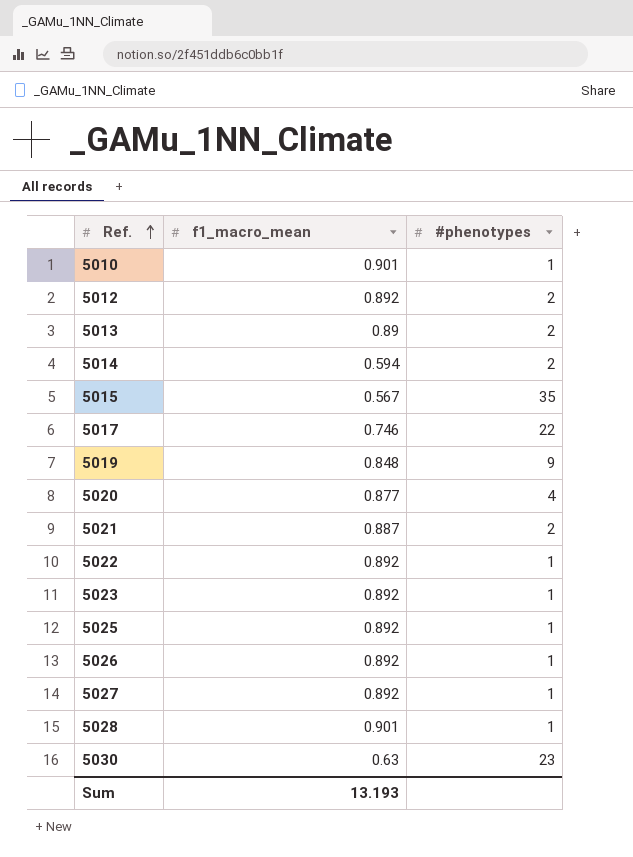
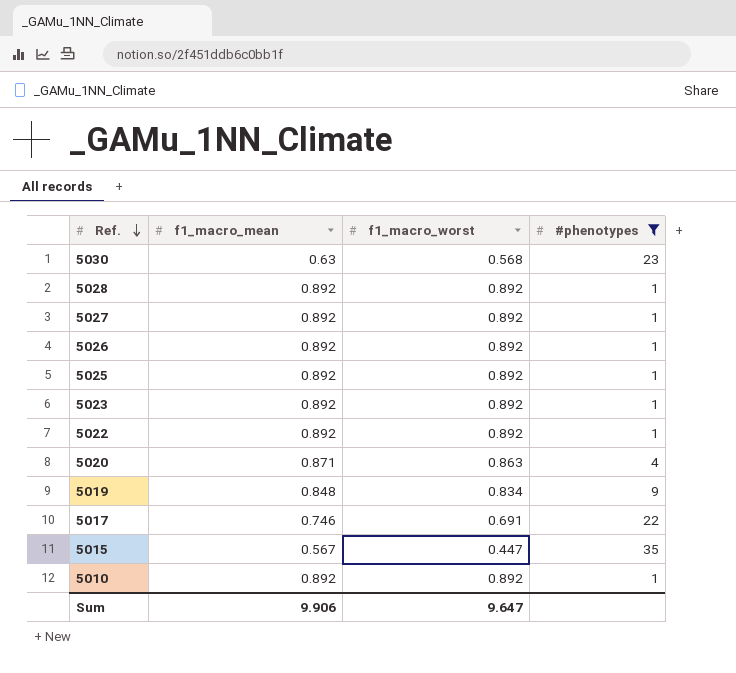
filter: none -> #phenotypes != 2
row order: Ref. ascending -> Ref. descending
column f1_macro_worst | position: none -> 3
5028 | f1_macro_mean: 0.901 -> 0.892
5020 | f1_macro_mean: 0.877 -> 0.871
5010 | f1_macro_mean: 0.901 -> 0.892
Sum | f1_macro_mean: 13.193 -> 9.906

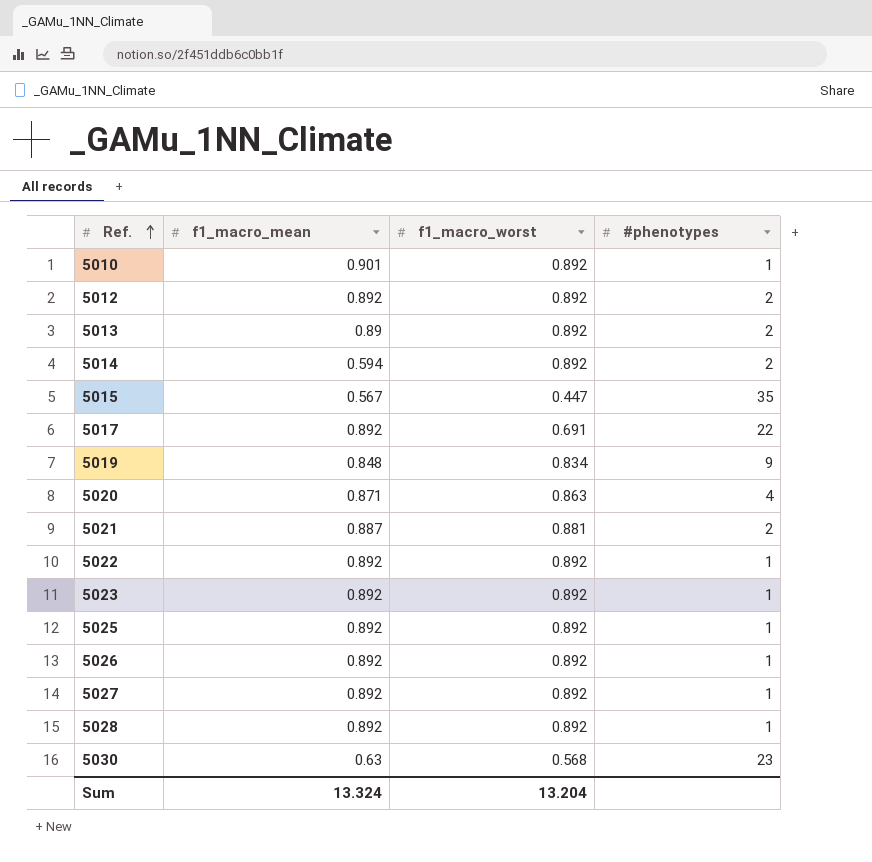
filter: #phenotypes != 2 -> none
row order: Ref. descending -> Ref. ascending
5010 | f1_macro_mean: 0.892 -> 0.901
5017 | f1_macro_mean: 0.746 -> 0.892
Sum | f1_macro_mean: 9.906 -> 13.324
Sum | f1_macro_worst: 9.647 -> 13.204

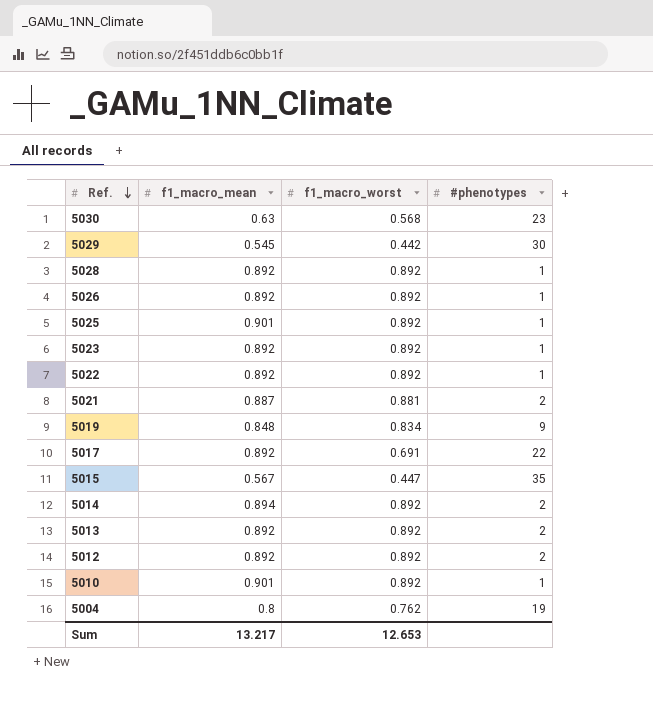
row order: Ref. ascending -> Ref. descending
row 5020: 0.871 | 0.863 | 4 -> none
row 5027: 0.892 | 0.892 | 1 -> none
row 5029: none -> 0.545 | 0.442 | 30
5025 | f1_macro_mean: 0.892 -> 0.901
5014 | f1_macro_mean: 0.594 -> 0.894
5013 | f1_macro_mean: 0.89 -> 0.892
row 5004: none -> 0.8 | 0.762 | 19
Sum | f1_macro_mean: 13.324 -> 13.217
Sum | f1_macro_worst: 13.204 -> 12.653

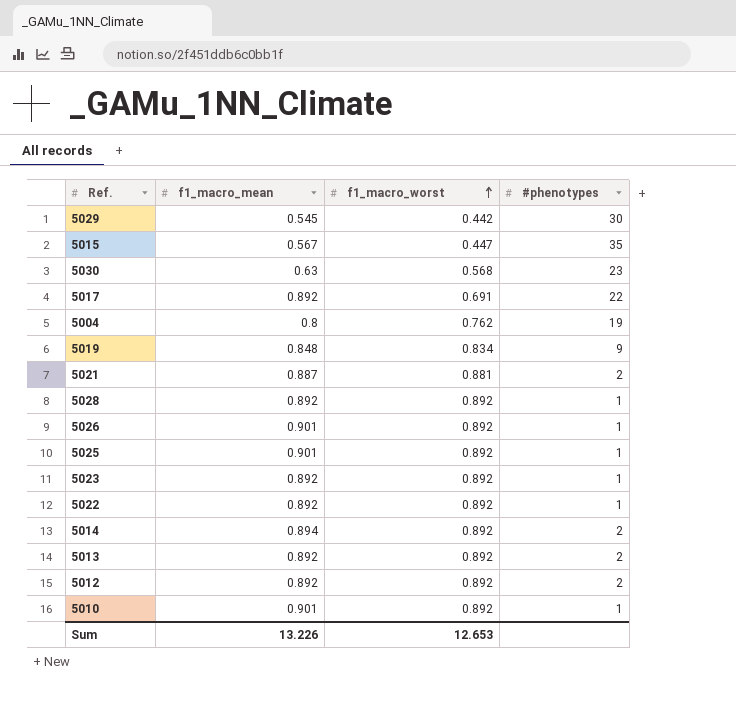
row order: Ref. descending -> f1_macro_worst ascending
5026 | f1_macro_mean: 0.892 -> 0.901
Sum | f1_macro_mean: 13.217 -> 13.226

